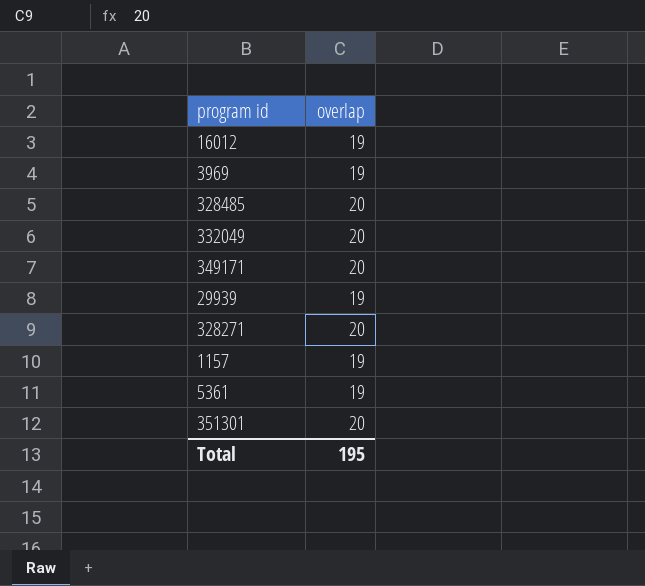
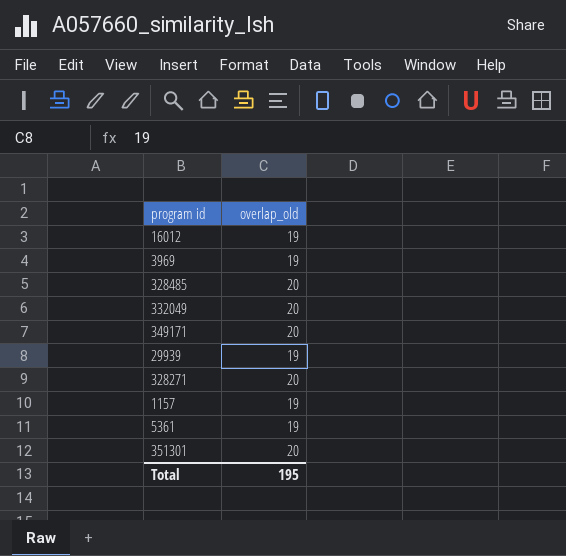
column name: overlap -> overlap_old

